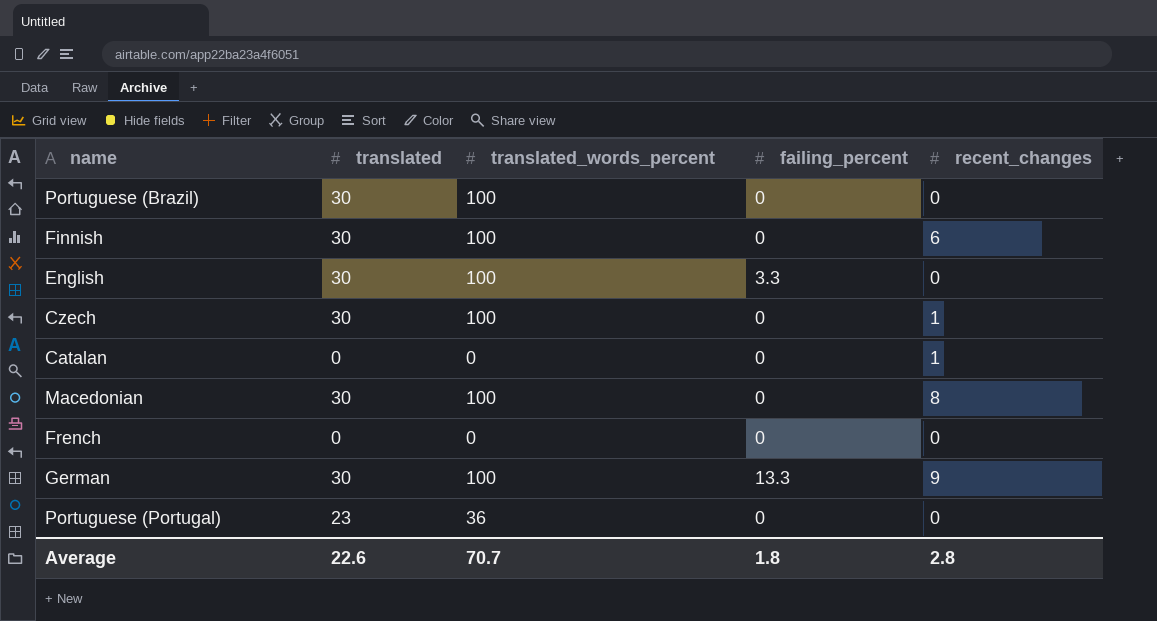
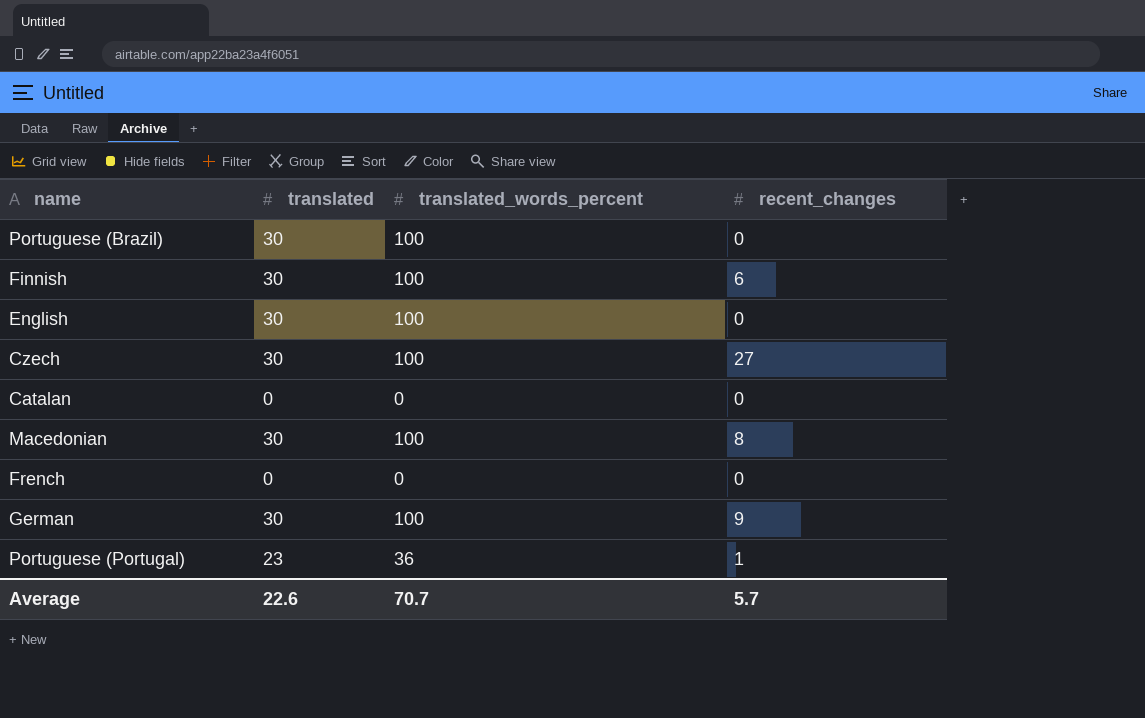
column failing_percent | position: 4 -> none
Czech | recent_changes: 1 -> 27
Catalan | recent_changes: 1 -> 0
Portuguese (Portugal) | recent_changes: 0 -> 1
Average | recent_changes: 2.8 -> 5.7

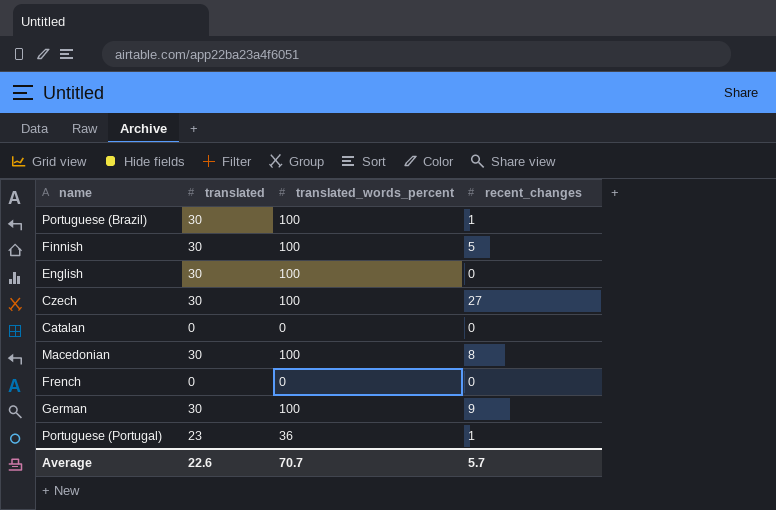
Portuguese (Brazil) | recent_changes: 0 -> 1
Finnish | recent_changes: 6 -> 5

